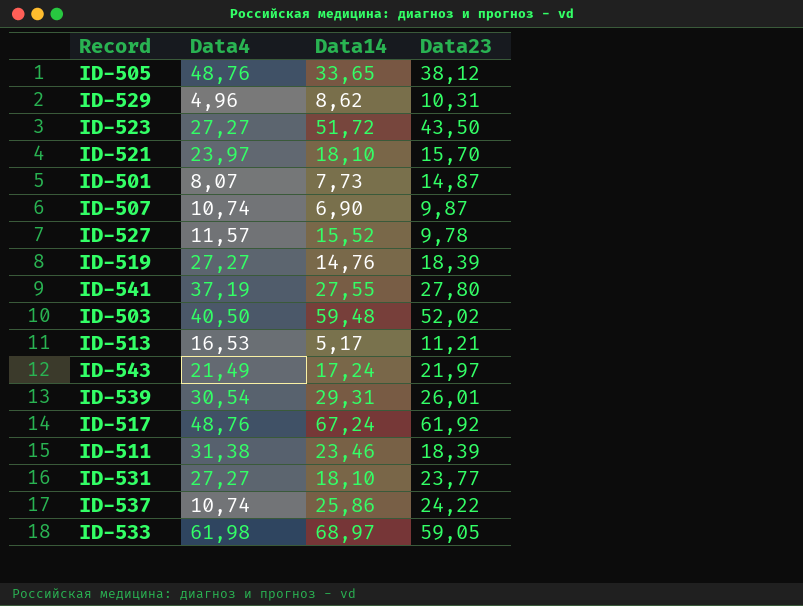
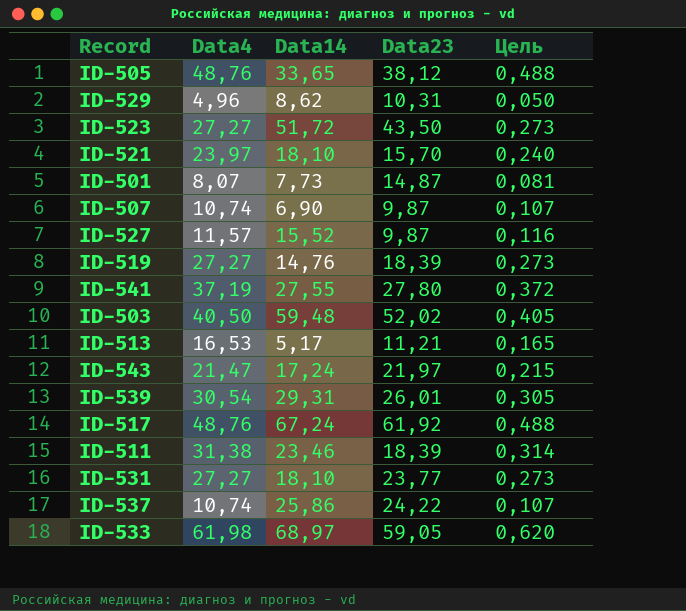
column Цель | formula: none -> [Data4] * 0,01
ID-527 | Data23: 9,78 -> 9,87
ID-543 | Data4: 21,49 -> 21,47

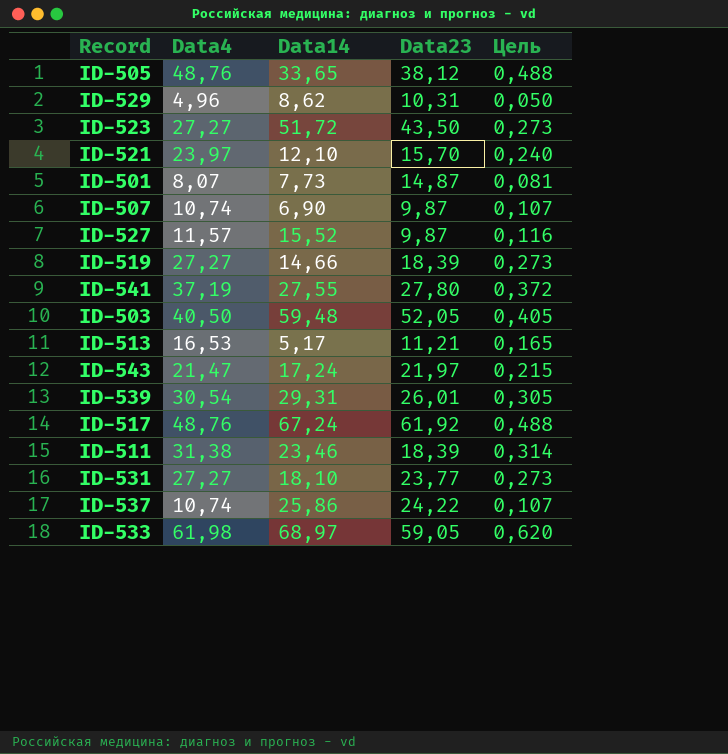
ID-521 | Data14: 18,10 -> 12,10
ID-519 | Data14: 14,76 -> 14,66
ID-503 | Data23: 52,02 -> 52,05

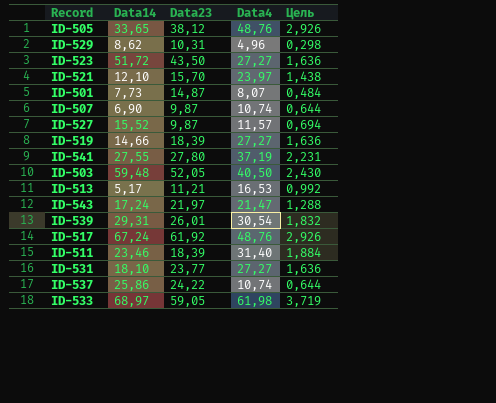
column Data4 | position: 2 -> 4
column Цель | formula: [Data4] * 0,01 -> [Data4] * 0,06
ID-511 | Data4: 31,38 -> 31,40

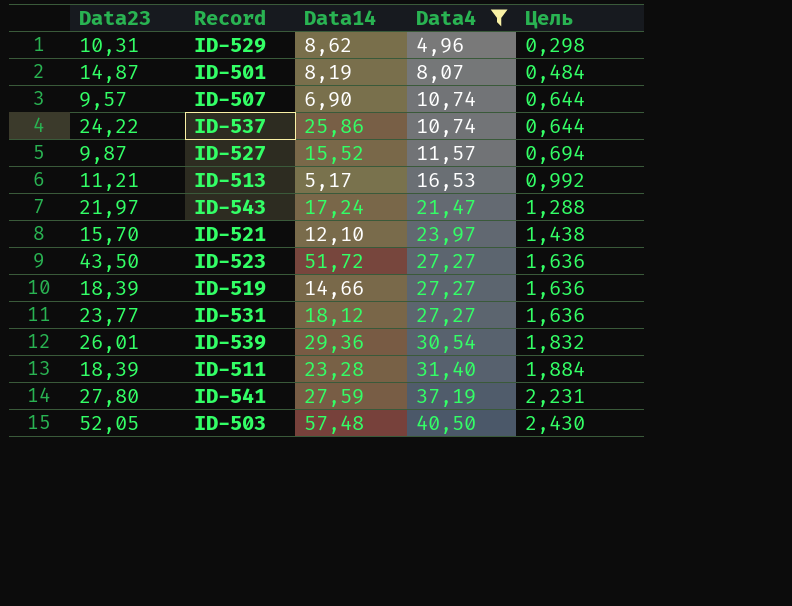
filter: none -> Data4 <= 40,50
row order: none -> Data4 ascending
column Data23 | position: 3 -> 1
ID-501 | Data14: 7,73 -> 8,19
ID-507 | Data23: 9,87 -> 9,57
ID-531 | Data14: 18,10 -> 18,12
ID-539 | Data14: 29,31 -> 29,36
ID-511 | Data14: 23,46 -> 23,28
ID-541 | Data14: 27,55 -> 27,59
ID-503 | Data14: 59,48 -> 57,48

